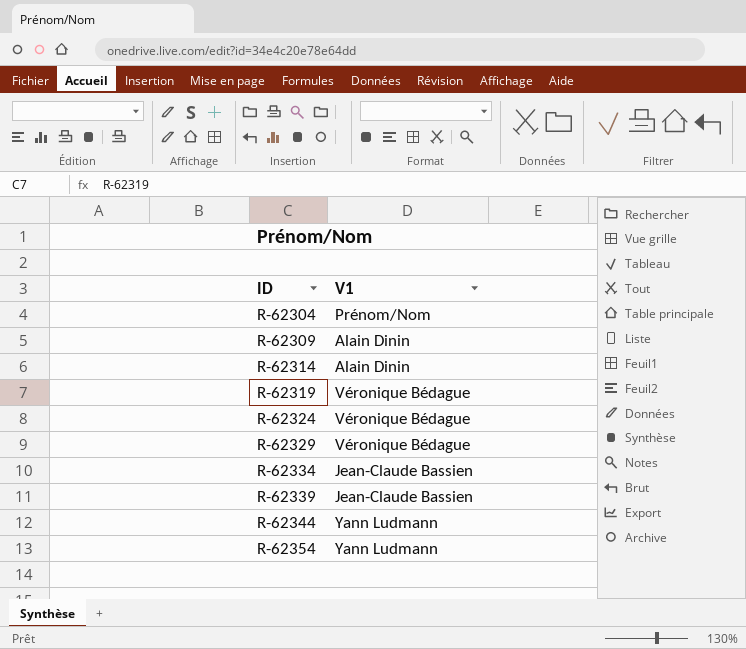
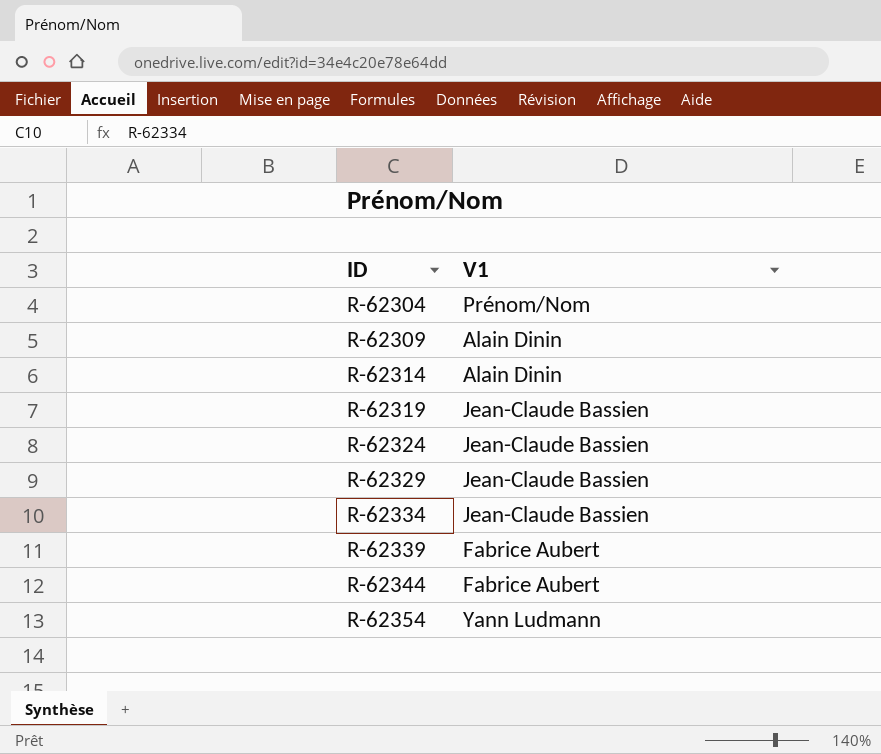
R-62319 | V1: Véronique Bédague -> Jean-Claude Bassien
R-62324 | V1: Véronique Bédague -> Jean-Claude Bassien
R-62329 | V1: Véronique Bédague -> Jean-Claude Bassien
R-62339 | V1: Jean-Claude Bassien -> Fabrice Aubert
R-62344 | V1: Yann Ludmann -> Fabrice Aubert

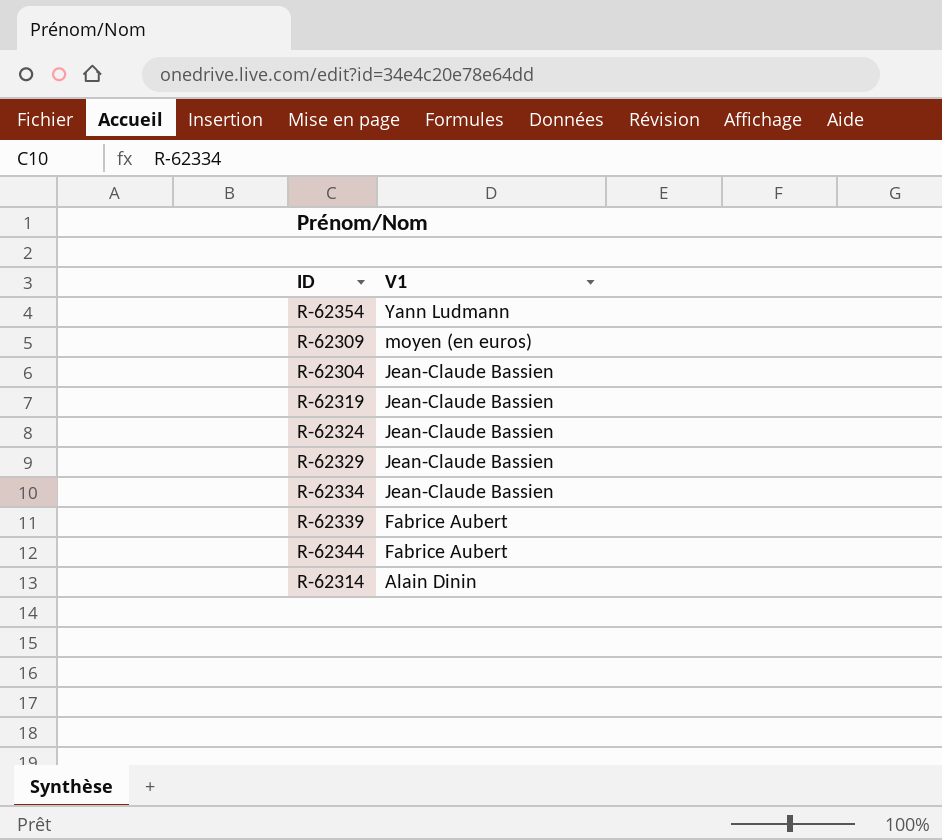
row order: ID ascending -> V1 descending
R-62309 | V1: Alain Dinin -> moyen (en euros)
R-62304 | V1: Prénom/Nom -> Jean-Claude Bassien

